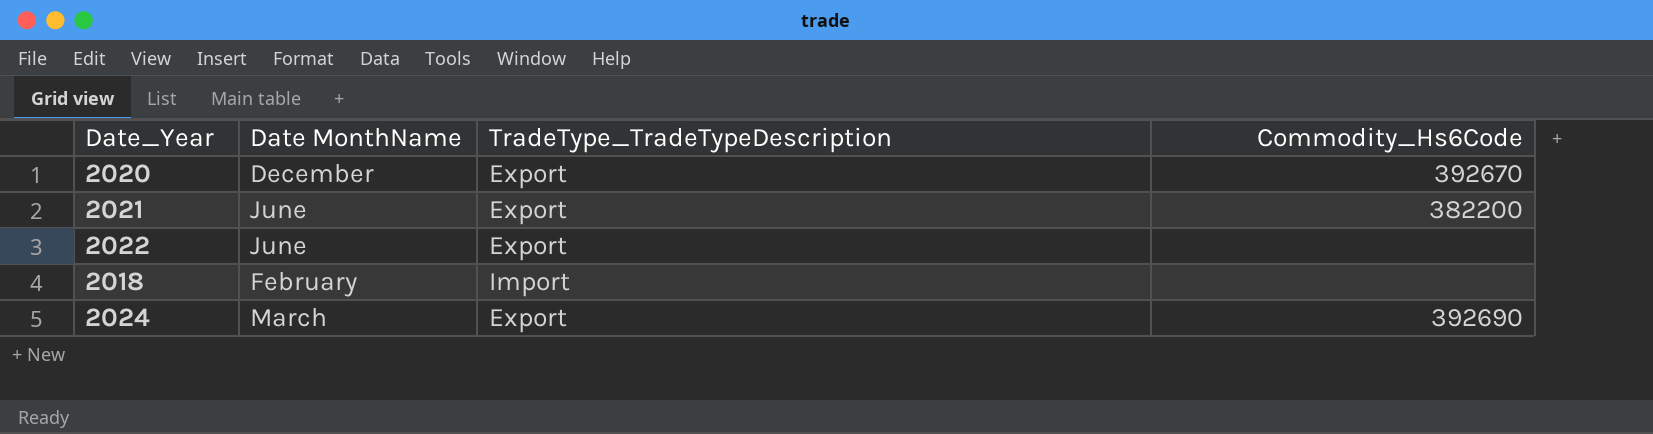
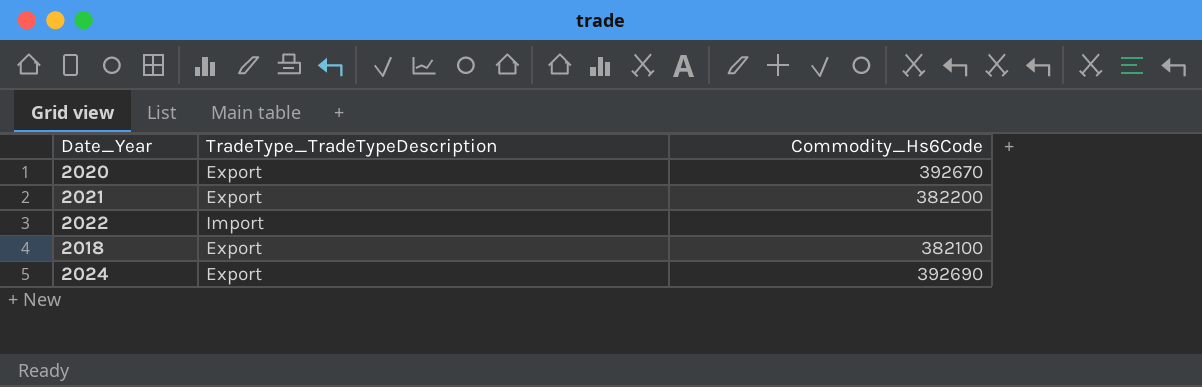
column Date MonthName | position: 2 -> none
2022 | TradeType_TradeTypeDescription: Export -> Import
2018 | TradeType_TradeTypeDescription: Import -> Export
2018 | Commodity_Hs6Code: none -> 382100

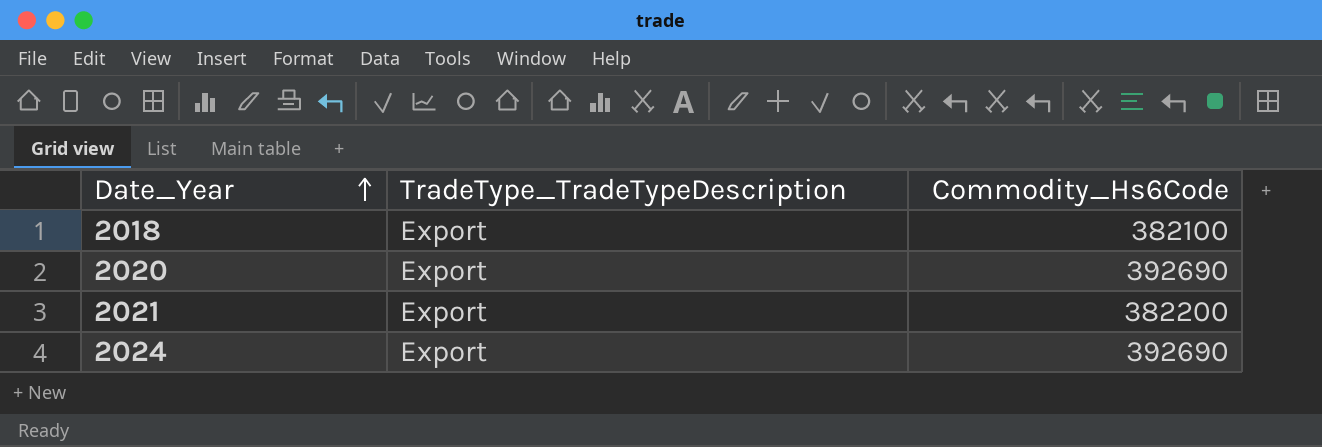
row order: none -> Date_Year ascending
row 2022: Import | none -> none
2020 | Commodity_Hs6Code: 392670 -> 392690

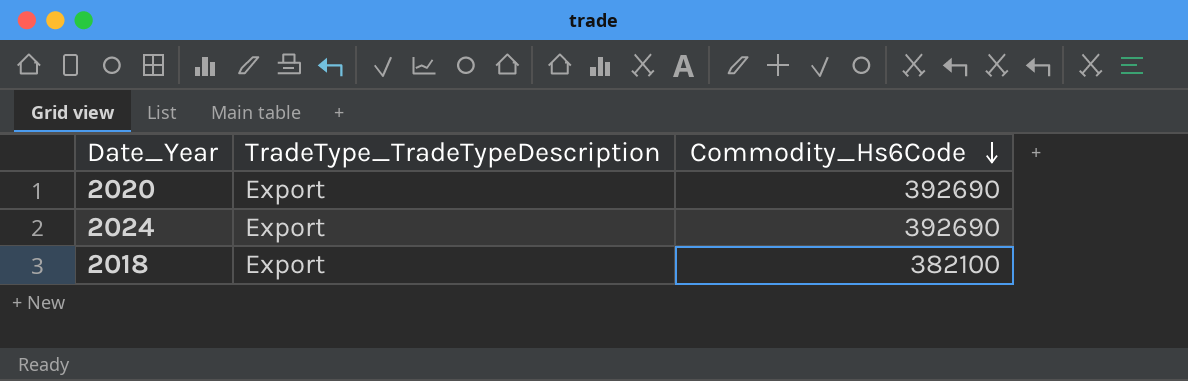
row order: Date_Year ascending -> Commodity_Hs6Code descending
row 2021: Export | 382200 -> none

